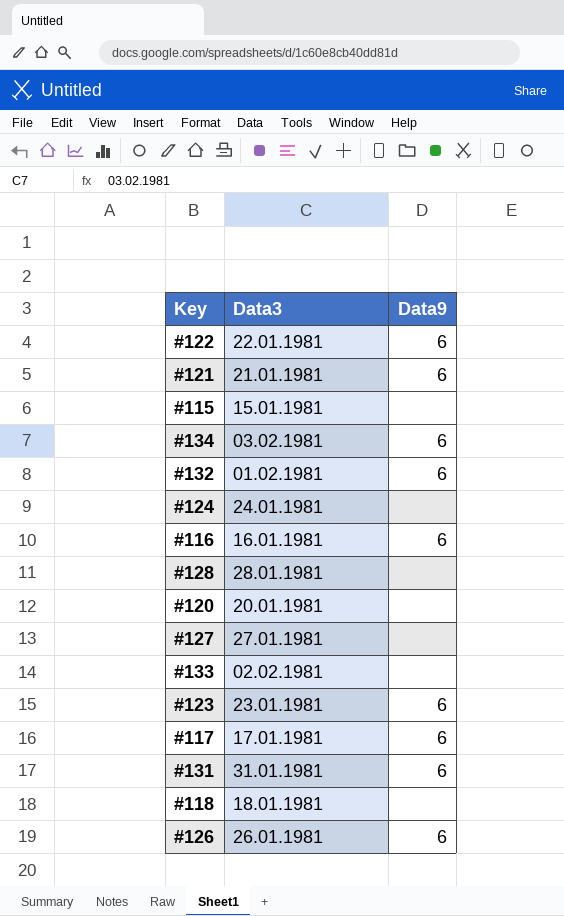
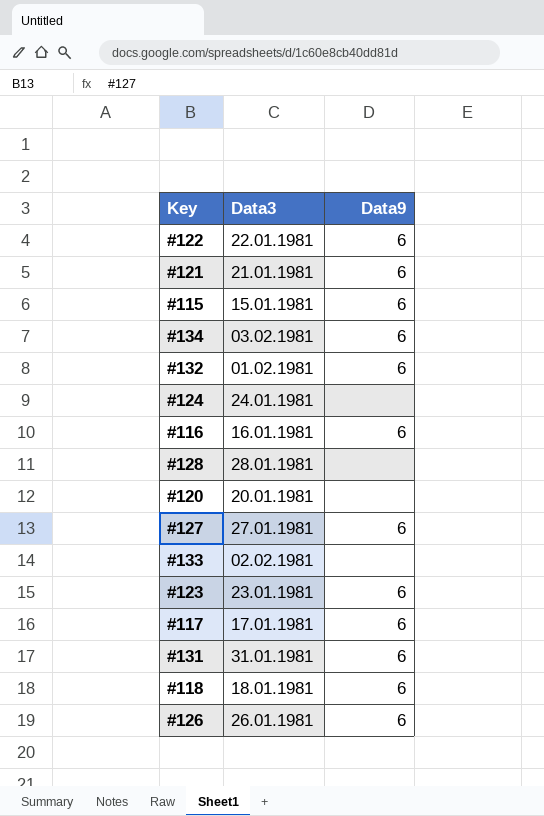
#115 | Data9: none -> 6
#127 | Data9: none -> 6
#118 | Data9: none -> 6

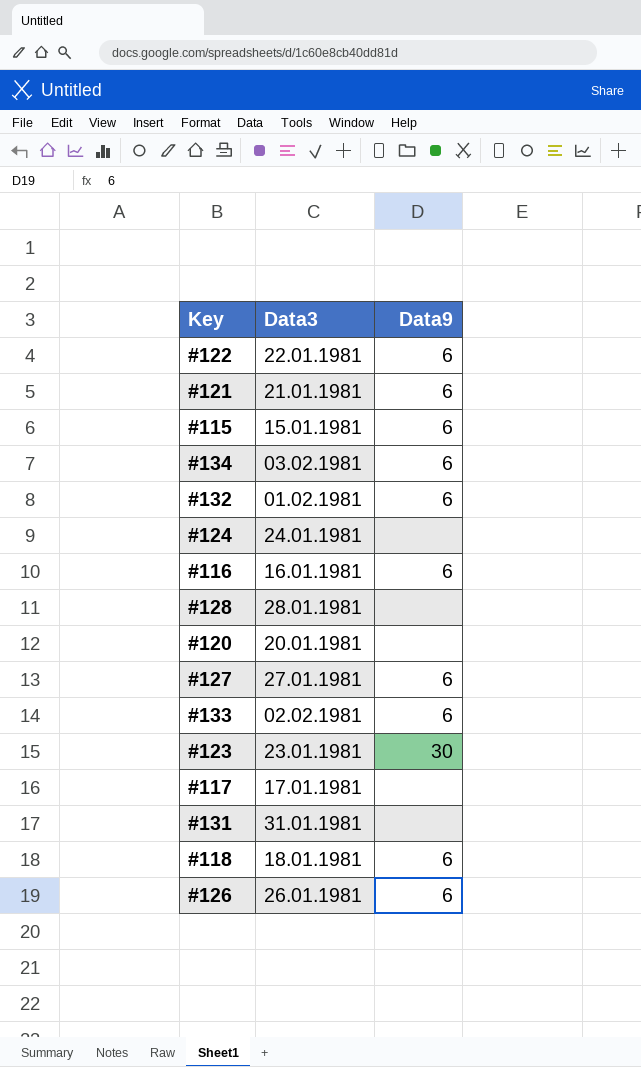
#133 | Data9: none -> 6
#123 | Data9: 6 -> 30
#117 | Data9: 6 -> none
#131 | Data9: 6 -> none

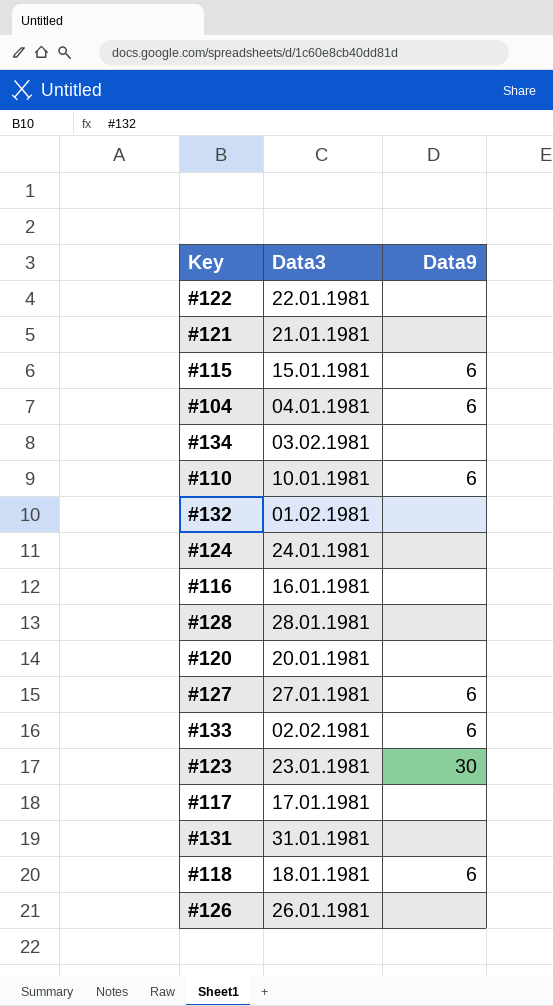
#122 | Data9: 6 -> none
#121 | Data9: 6 -> none
row #104: none -> 04.01.1981 | 6
#134 | Data9: 6 -> none
row #110: none -> 10.01.1981 | 6
#132 | Data9: 6 -> none
#116 | Data9: 6 -> none
#126 | Data9: 6 -> none

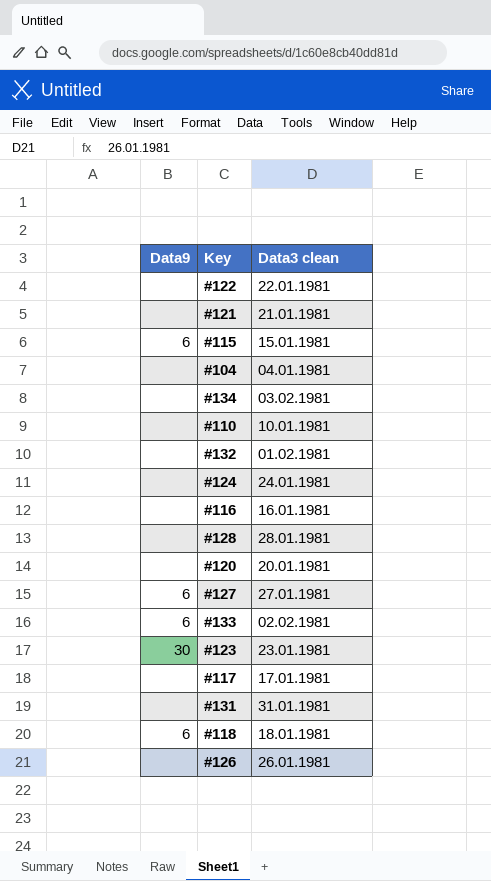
column Data9 | position: 3 -> 1
column name: Data3 -> Data3 clean
#104 | Data9: 6 -> none
#110 | Data9: 6 -> none

